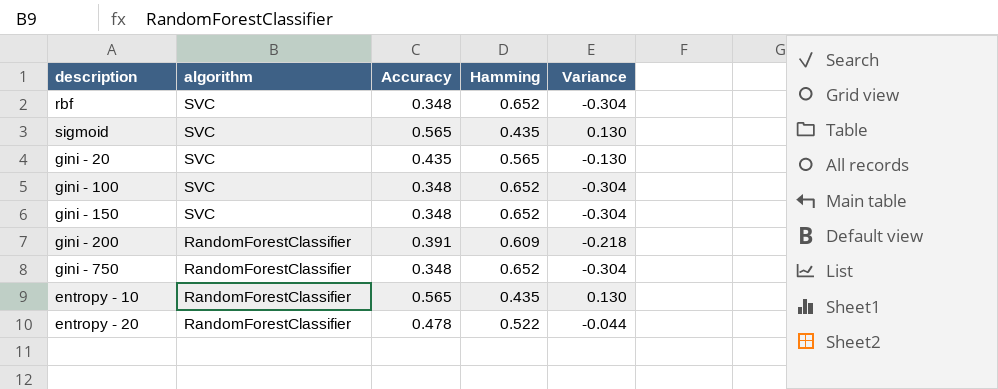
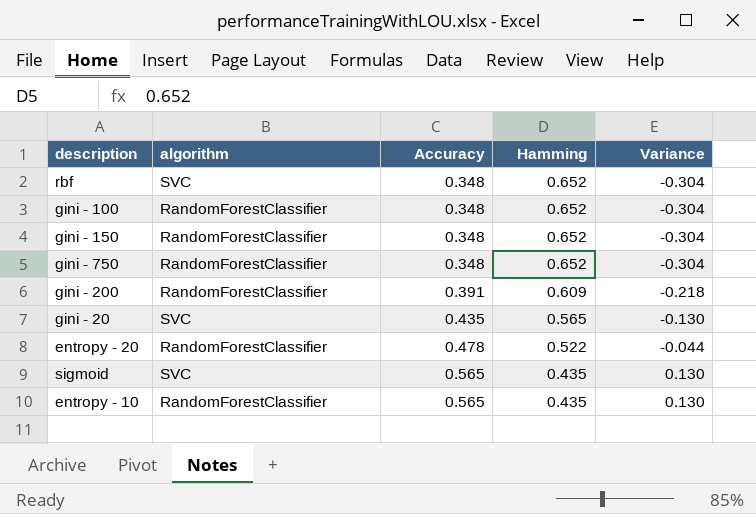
row order: algorithm descending -> Accuracy ascending
gini - 100 | algorithm: SVC -> RandomForestClassifier
gini - 150 | algorithm: SVC -> RandomForestClassifier

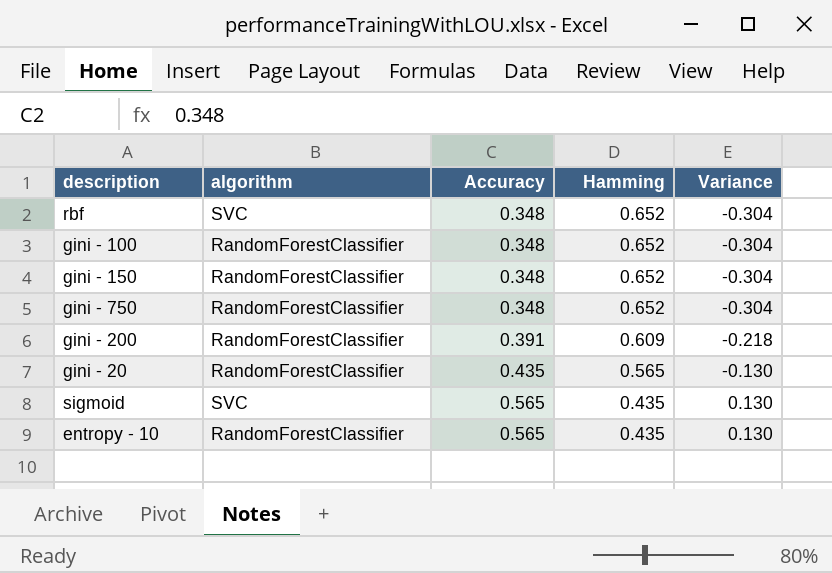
row entropy - 20: RandomForestClassifier | 0.478 | 0.522 | -0.044 -> none
gini - 20 | algorithm: SVC -> RandomForestClassifier

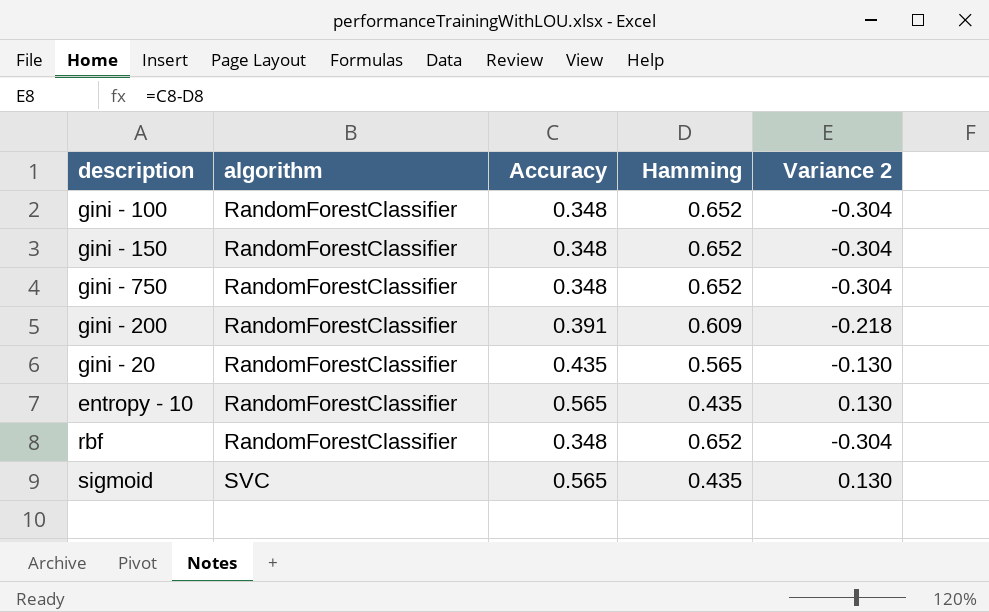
row order: Accuracy ascending -> algorithm ascending
column name: Variance -> Variance 2
rbf | algorithm: SVC -> RandomForestClassifier

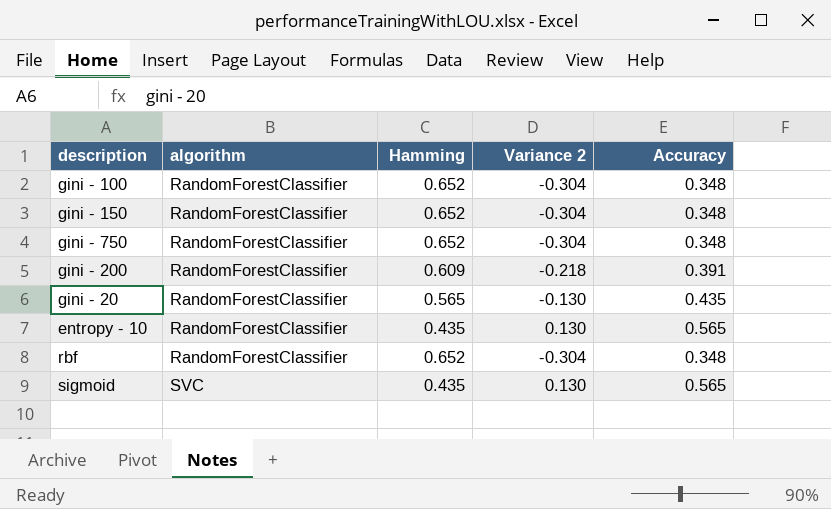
column Accuracy | position: 3 -> 5

